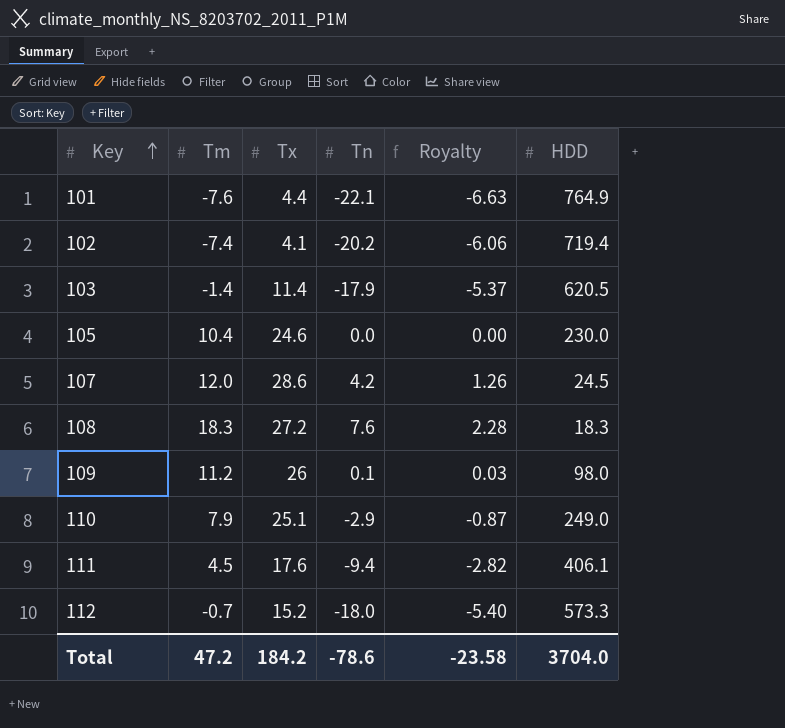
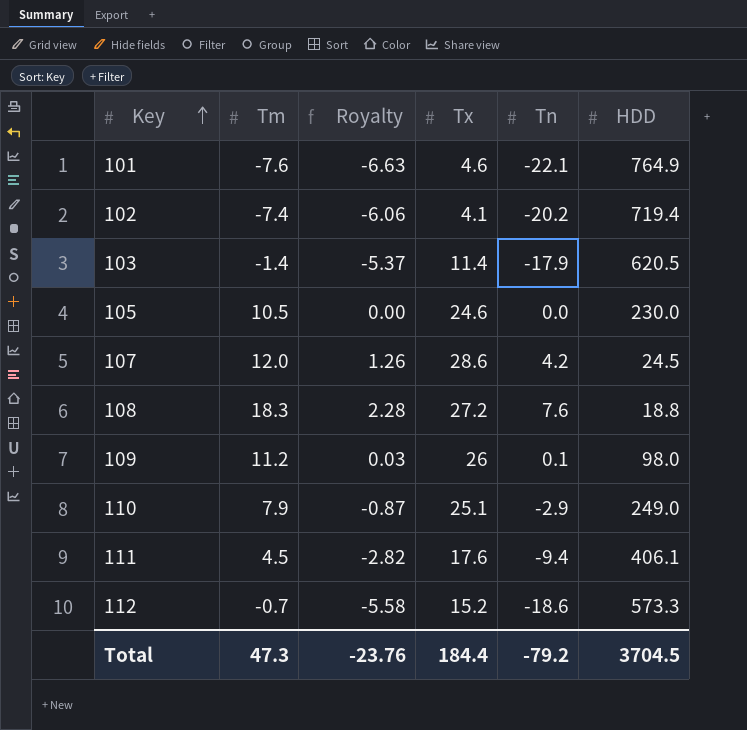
column Royalty | position: 5 -> 3
101 | Tx: 4.4 -> 4.6
105 | Tm: 10.4 -> 10.5
108 | HDD: 18.3 -> 18.8
112 | Royalty: -5.40 -> -5.58
112 | Tn: -18.0 -> -18.6
Total | Tm: 47.2 -> 47.3
Total | Royalty: -23.58 -> -23.76
Total | Tx: 184.2 -> 184.4
Total | Tn: -78.6 -> -79.2
Total | HDD: 3704.0 -> 3704.5

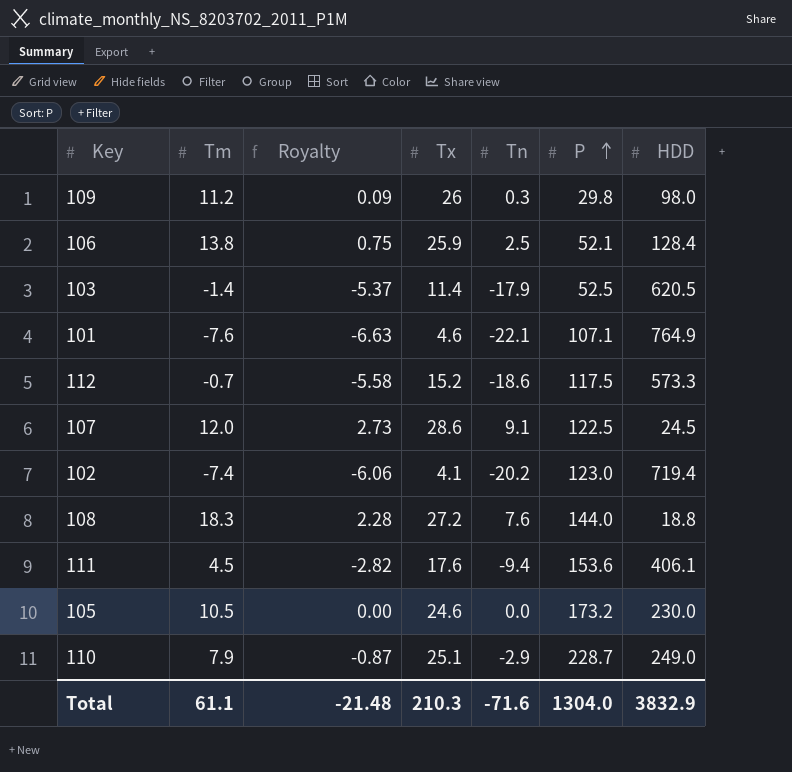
row order: Key ascending -> P ascending
column P | position: none -> 6
109 | Royalty: 0.03 -> 0.09
109 | Tn: 0.1 -> 0.3
row 106: none -> 13.8 | 0.75 | 25.9 | 2.5 | 52.1 | 128.4
107 | Royalty: 1.26 -> 2.73
107 | Tn: 4.2 -> 9.1
Total | Tm: 47.3 -> 61.1
Total | Royalty: -23.76 -> -21.48
Total | Tx: 184.4 -> 210.3
Total | Tn: -79.2 -> -71.6
Total | HDD: 3704.5 -> 3832.9

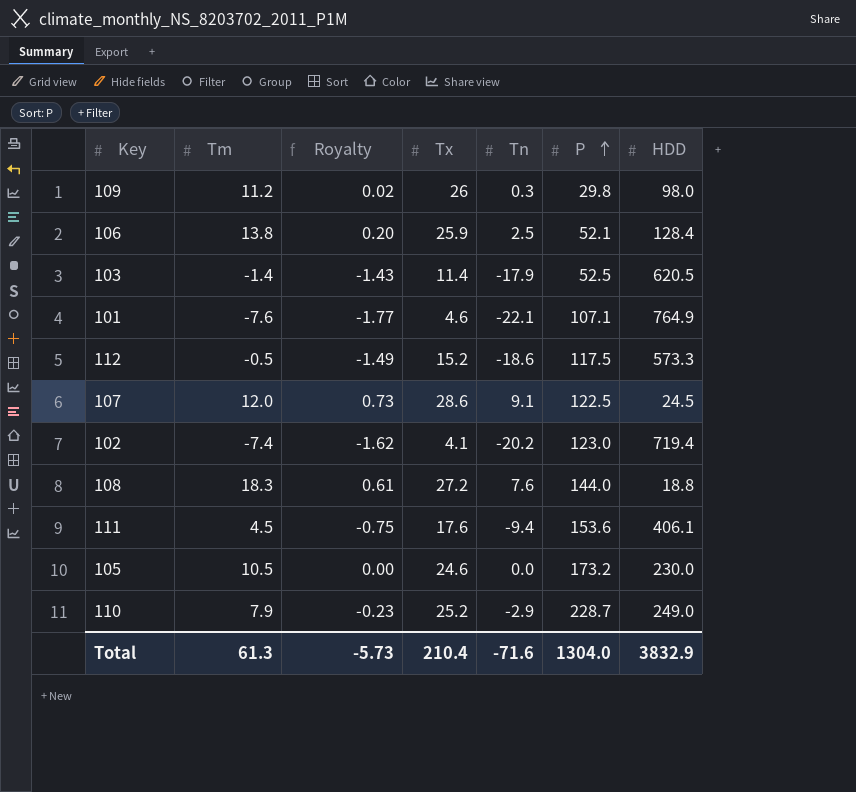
column Royalty | formula: [Tn] * 0.3 -> [Tn] * 0.08
112 | Tm: -0.7 -> -0.5
110 | Tx: 25.1 -> 25.2
Total | Tm: 61.1 -> 61.3
Total | Royalty: -21.48 -> -5.73
Total | Tx: 210.3 -> 210.4

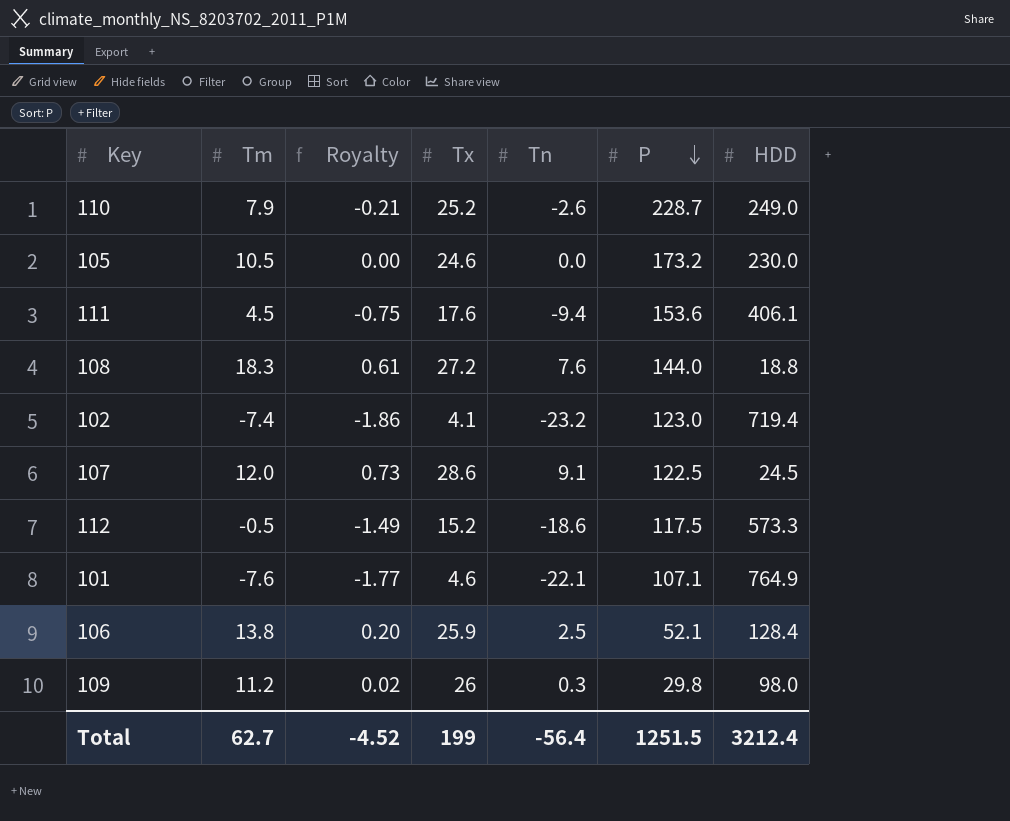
row order: P ascending -> P descending
row 103: -1.4 | -1.43 | 11.4 | -17.9 | 52.5 | 620.5 -> none
110 | Royalty: -0.23 -> -0.21
110 | Tn: -2.9 -> -2.6
102 | Royalty: -1.62 -> -1.86
102 | Tn: -20.2 -> -23.2
Total | Tm: 61.3 -> 62.7
Total | Royalty: -5.73 -> -4.52
Total | Tx: 210.4 -> 199
Total | Tn: -71.6 -> -56.4
Total | P: 1304.0 -> 1251.5
Total | HDD: 3832.9 -> 3212.4

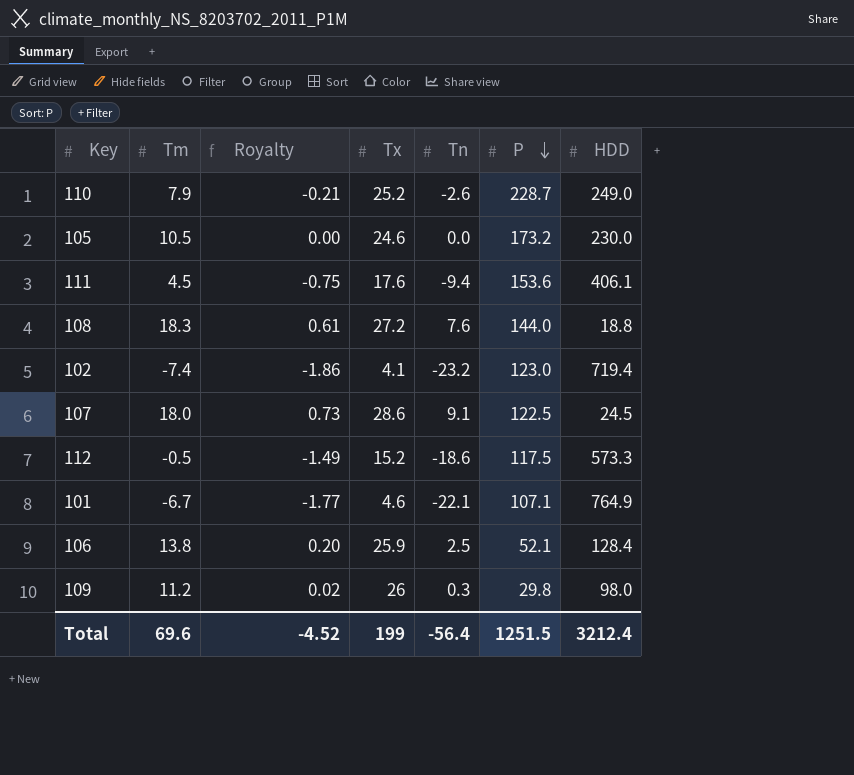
107 | Tm: 12.0 -> 18.0
101 | Tm: -7.6 -> -6.7
Total | Tm: 62.7 -> 69.6

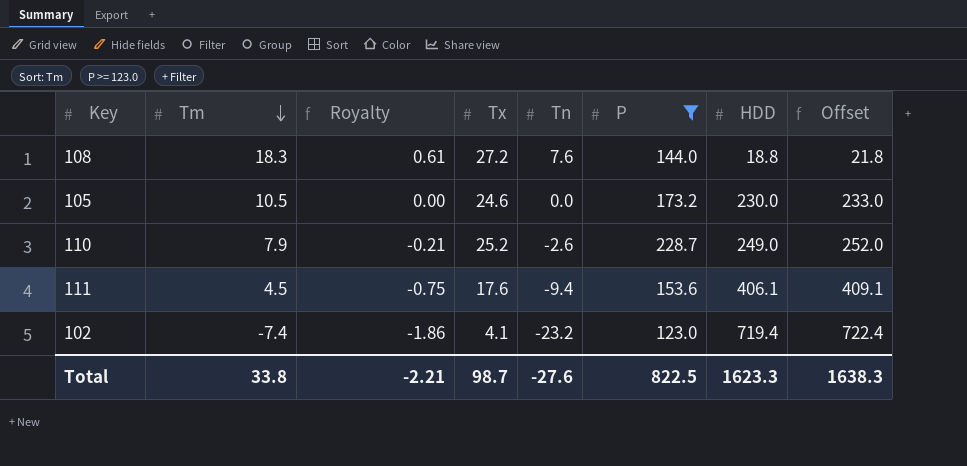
filter: none -> P >= 123.0
row order: P descending -> Tm descending
column Offset | formula: none -> [HDD] + 3
Total | Tm: 69.6 -> 33.8
Total | Royalty: -4.52 -> -2.21
Total | Tx: 199 -> 98.7
Total | Tn: -56.4 -> -27.6
Total | P: 1251.5 -> 822.5
Total | HDD: 3212.4 -> 1623.3

